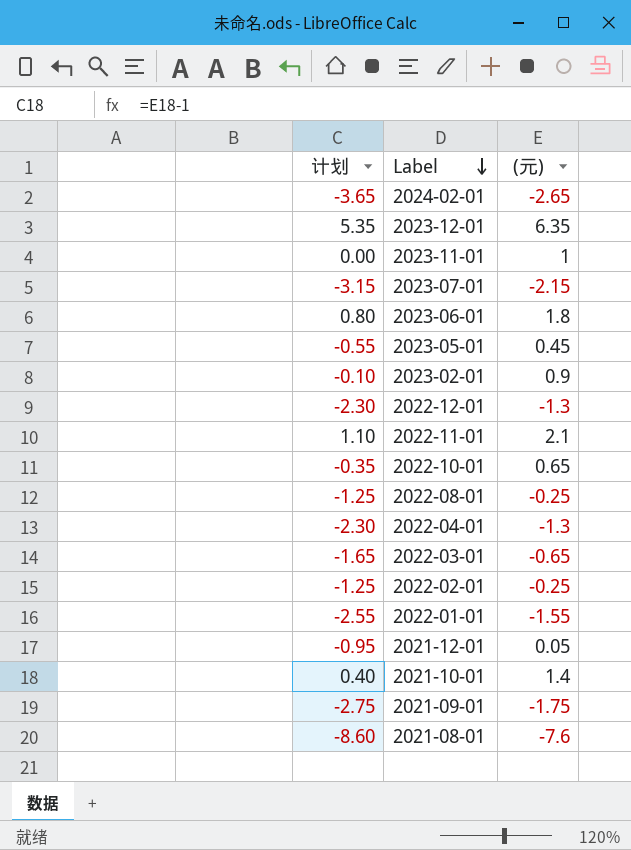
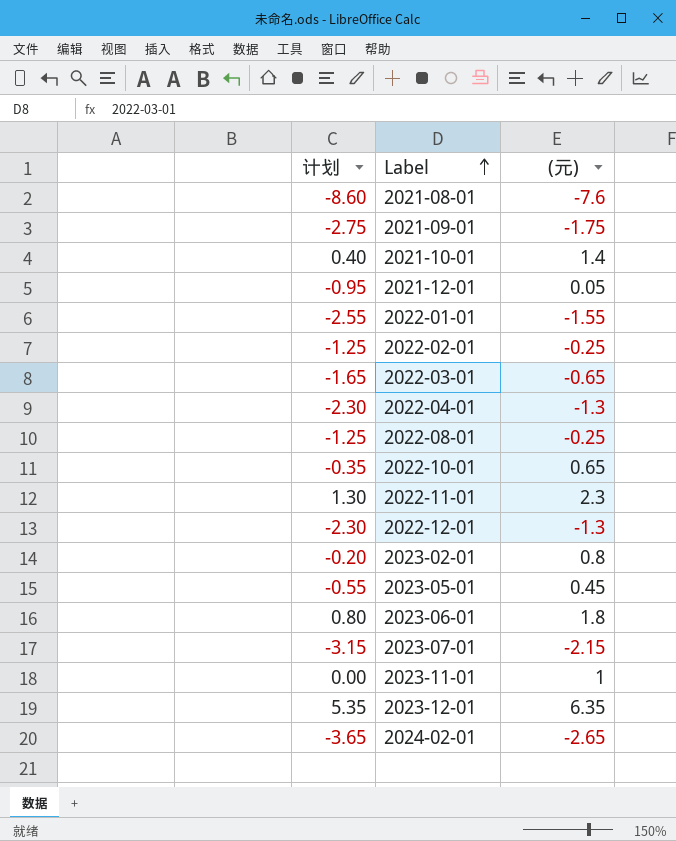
row order: Label descending -> Label ascending
2022-11-01 | 计划: 1.10 -> 1.30
2022-11-01 | (元): 2.1 -> 2.3
2023-02-01 | 计划: -0.10 -> -0.20
2023-02-01 | (元): 0.9 -> 0.8

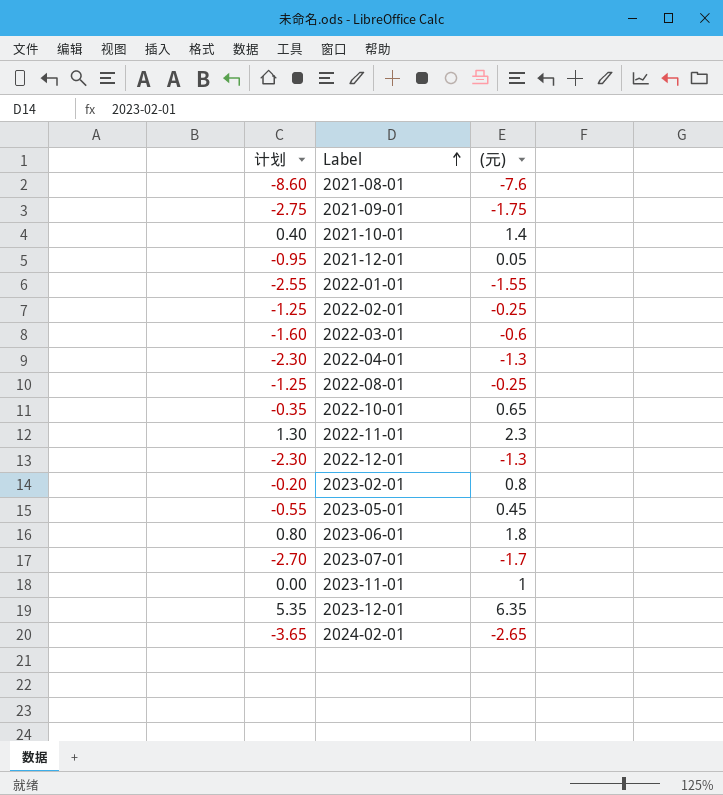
2022-03-01 | 计划: -1.65 -> -1.60
2022-03-01 | (元): -0.65 -> -0.6
2023-07-01 | 计划: -3.15 -> -2.70
2023-07-01 | (元): -2.15 -> -1.7

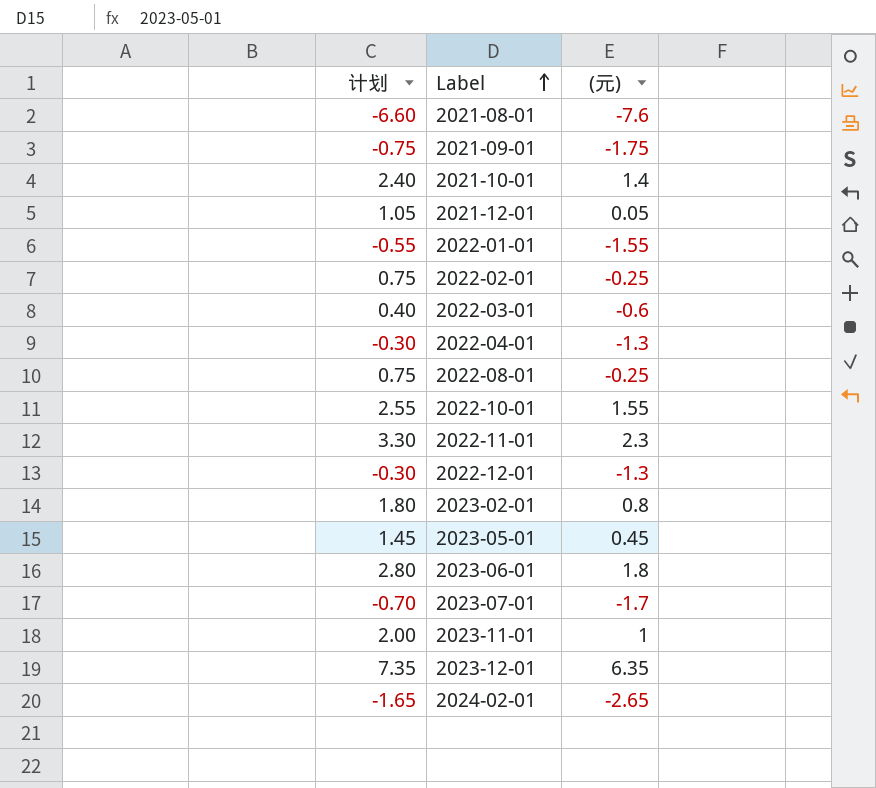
column 计划 | formula: [(元)] - 1 -> [(元)] + 1
2022-10-01 | (元): 0.65 -> 1.55

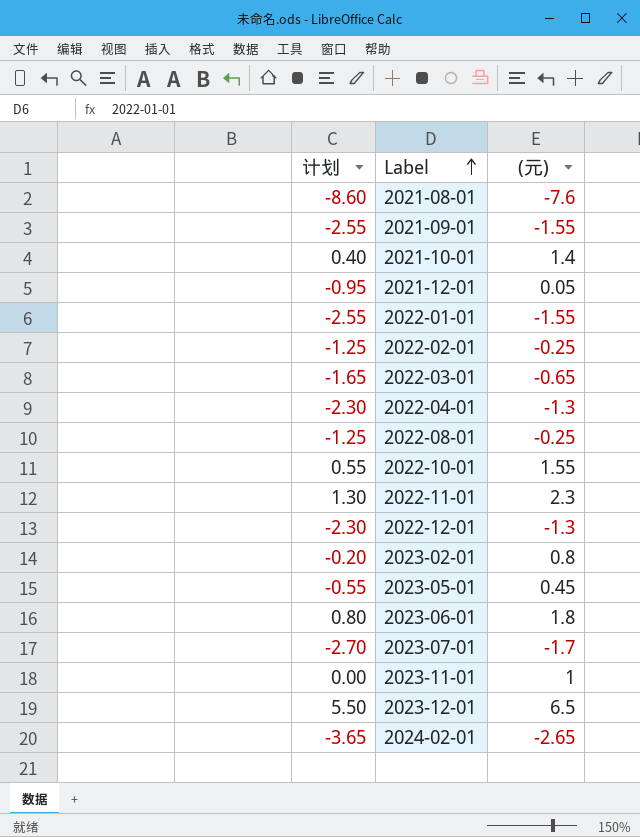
column 计划 | formula: [(元)] + 1 -> [(元)] - 1
2021-09-01 | (元): -1.75 -> -1.55
2022-03-01 | (元): -0.6 -> -0.65
2023-12-01 | (元): 6.35 -> 6.5

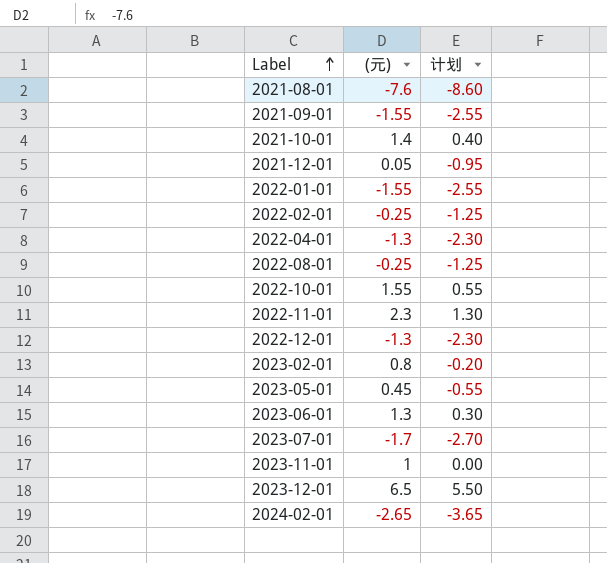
column 计划 | position: 1 -> 3
row 2022-03-01: -1.65 | -0.65 -> none
2023-06-01 | (元): 1.8 -> 1.3
2023-06-01 | 计划: 0.80 -> 0.30

